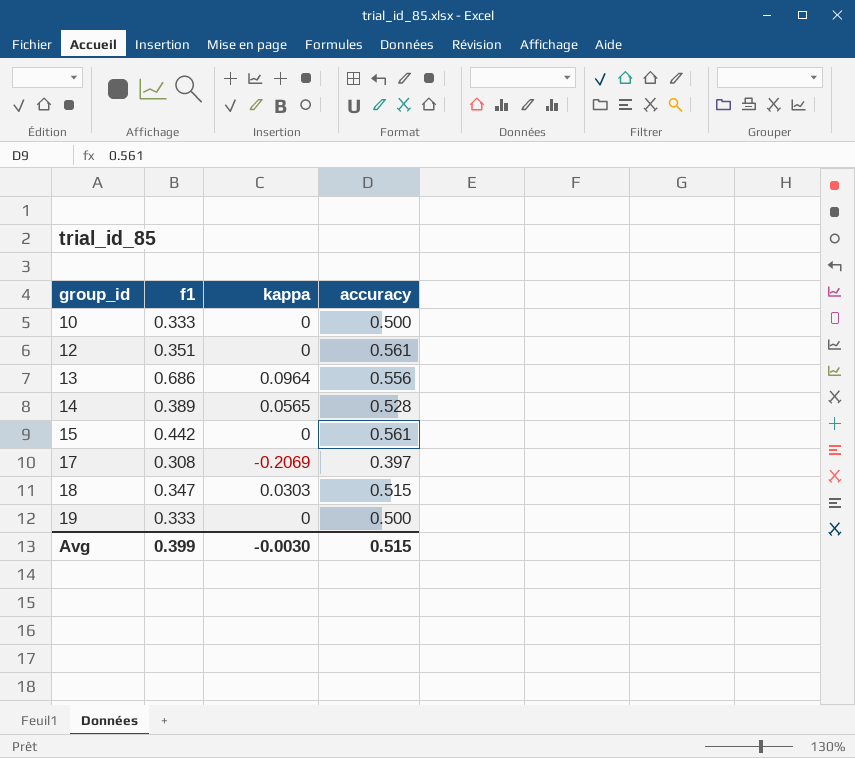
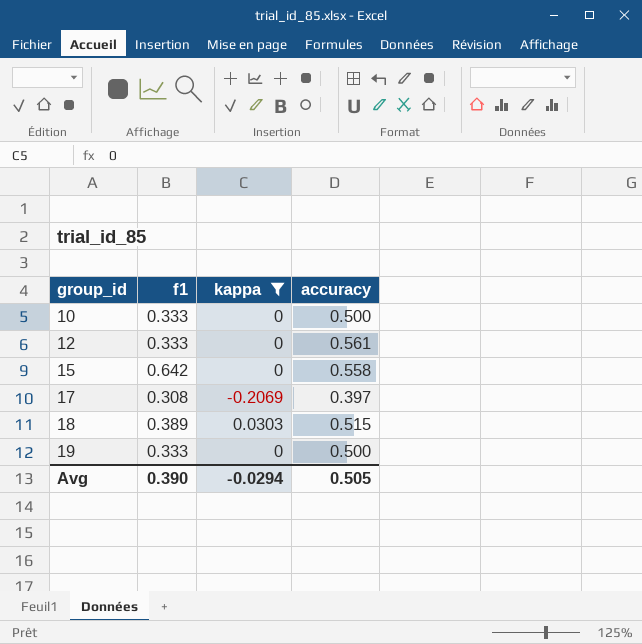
filter: none -> kappa <= 0.0303
12 | f1: 0.351 -> 0.333
15 | f1: 0.442 -> 0.642
15 | accuracy: 0.561 -> 0.558
18 | f1: 0.347 -> 0.389
Avg | f1: 0.399 -> 0.390
Avg | kappa: -0.0030 -> -0.0294
Avg | accuracy: 0.515 -> 0.505

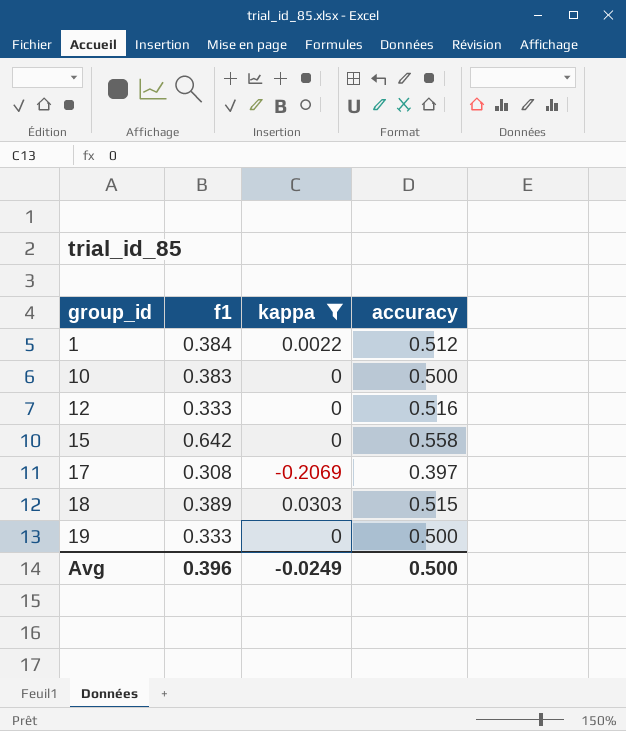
row 1: none -> 0.384 | 0.0022 | 0.512
10 | f1: 0.333 -> 0.383
12 | accuracy: 0.561 -> 0.516
Avg | f1: 0.390 -> 0.396
Avg | kappa: -0.0294 -> -0.0249
Avg | accuracy: 0.505 -> 0.500

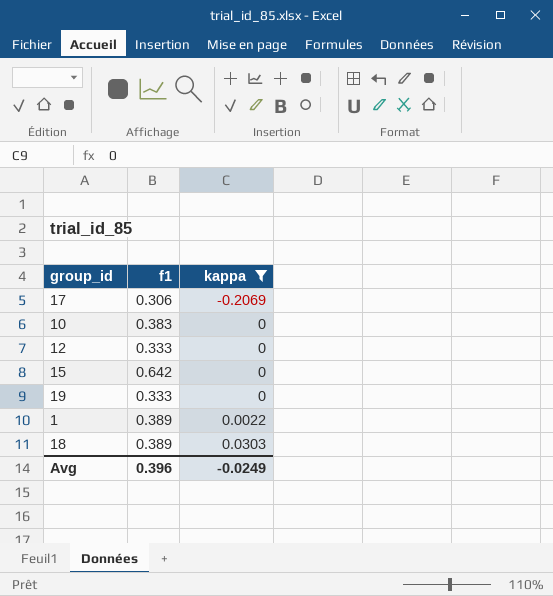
row order: group_id ascending -> kappa ascending
column accuracy | position: 4 -> none
17 | f1: 0.308 -> 0.306
1 | f1: 0.384 -> 0.389

